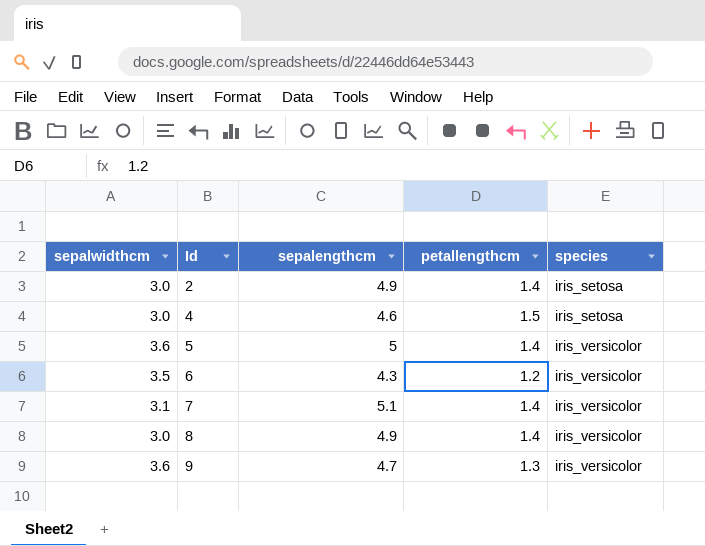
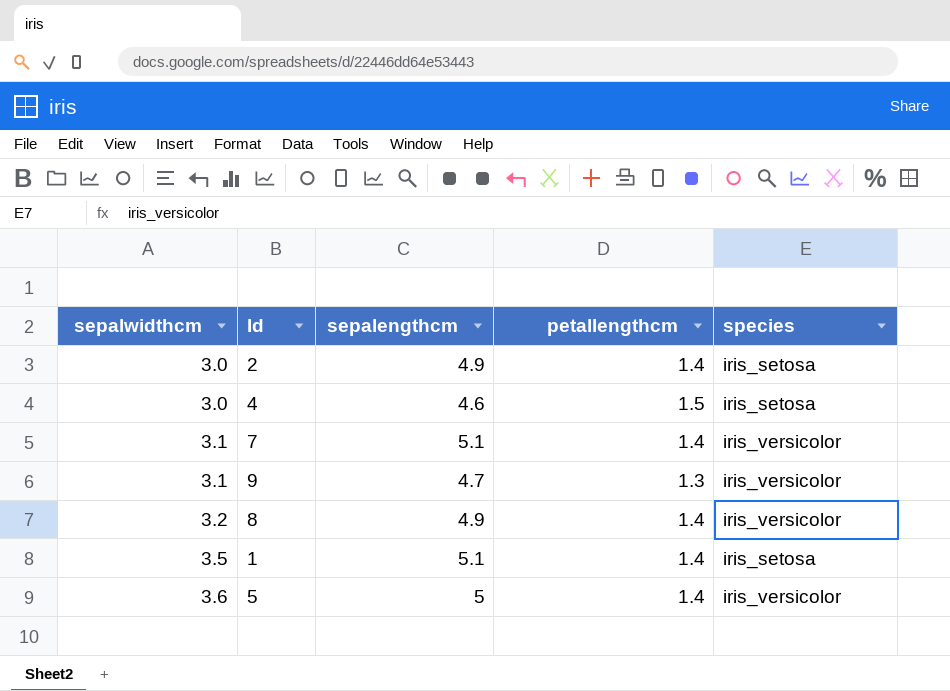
row order: Id ascending -> sepalwidthcm ascending
row 6: 3.5 | 4.3 | 1.2 | iris_versicolor -> none
9 | sepalwidthcm: 3.6 -> 3.1
8 | sepalwidthcm: 3.0 -> 3.2
row 1: none -> 3.5 | 5.1 | 1.4 | iris_setosa

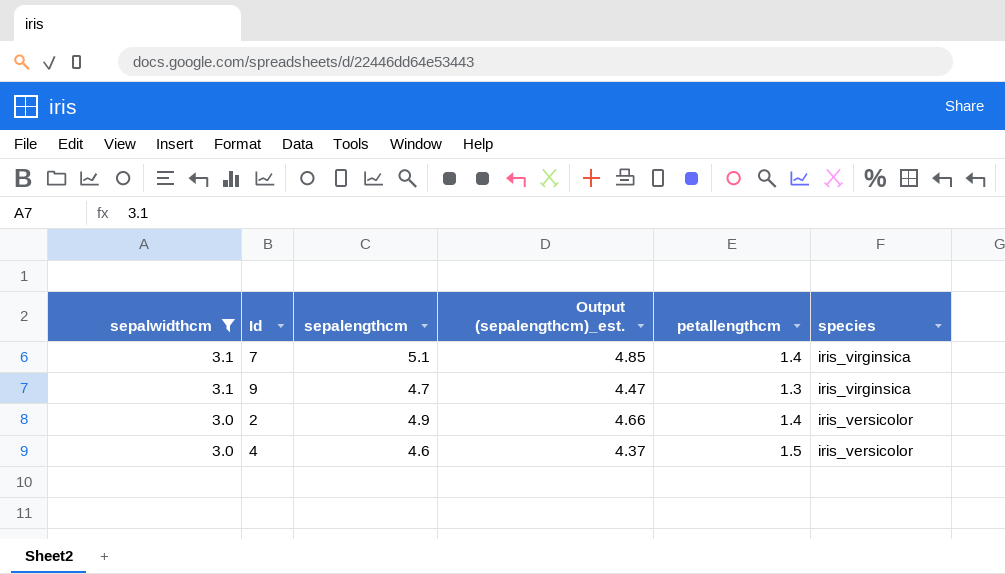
filter: none -> sepalwidthcm <= 3.1
row order: sepalwidthcm ascending -> sepalwidthcm descending
column Output (sepalengthcm)_est. | formula: none -> [sepalengthcm] * 0.95
7 | species: iris_versicolor -> iris_virginsica
9 | species: iris_versicolor -> iris_virginsica
2 | species: iris_setosa -> iris_versicolor
4 | species: iris_setosa -> iris_versicolor

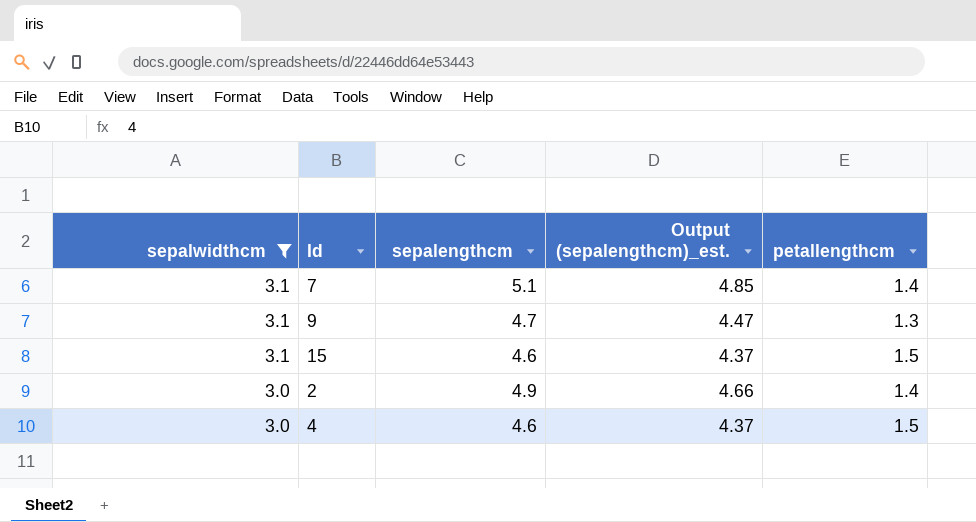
column species | position: 6 -> none
row 15: none -> 3.1 | 4.6 | 4.37 | 1.5

